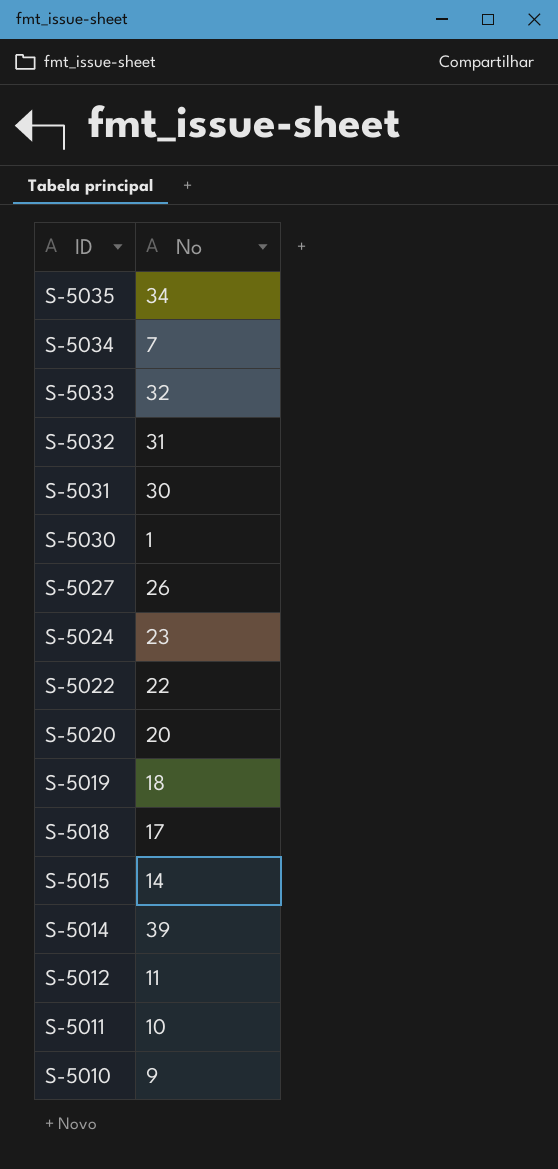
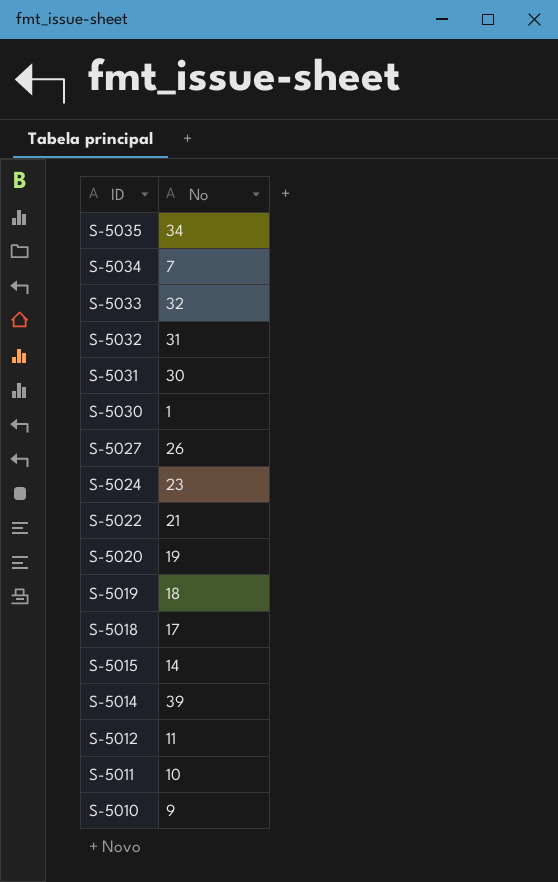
S-5022 | No: 22 -> 21
S-5020 | No: 20 -> 19

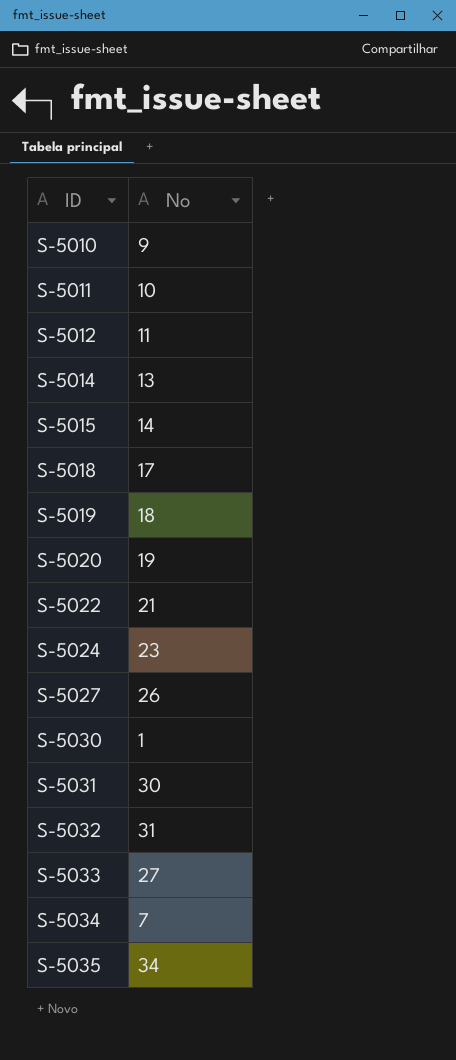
row order: ID descending -> ID ascending
S-5014 | No: 39 -> 13
S-5033 | No: 32 -> 27

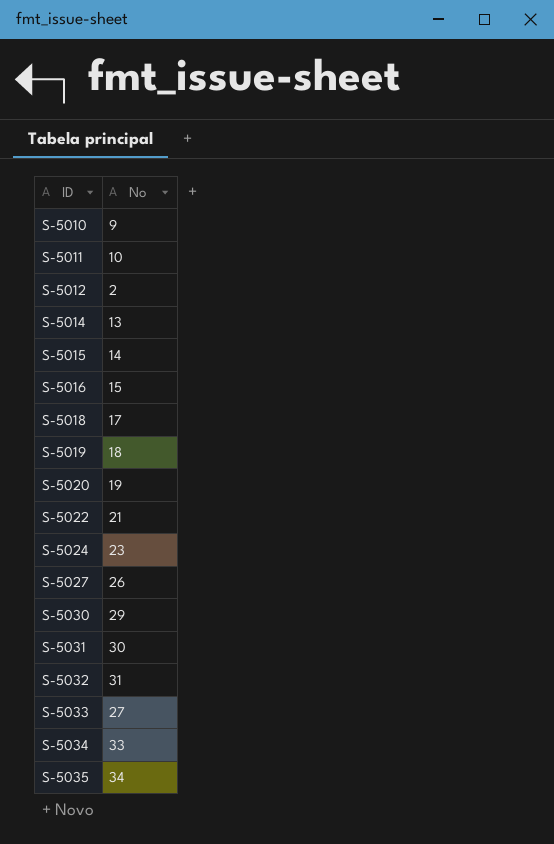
S-5012 | No: 11 -> 2
row S-5016: none -> 15
S-5030 | No: 1 -> 29
S-5034 | No: 7 -> 33

